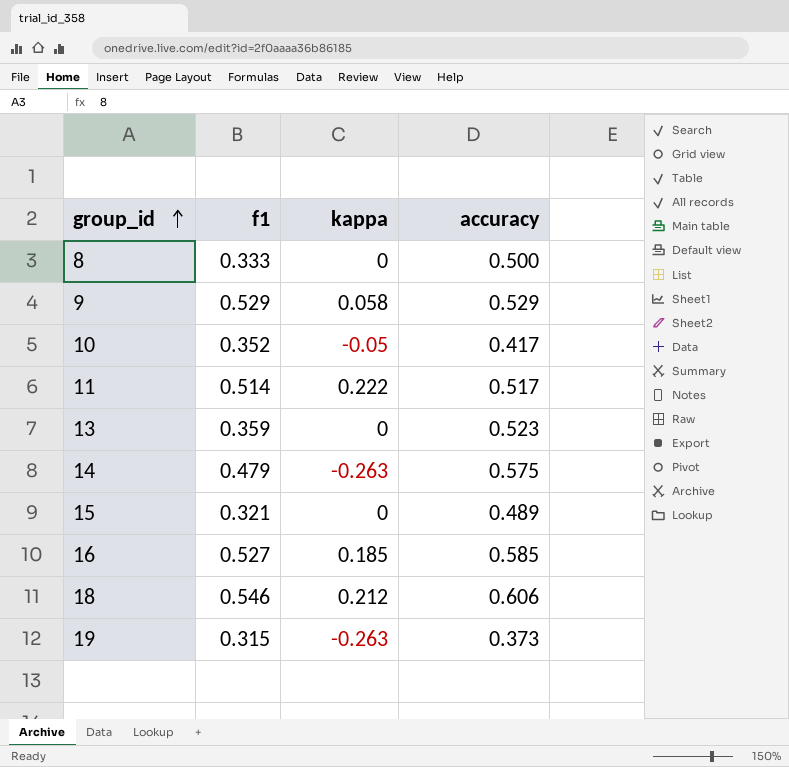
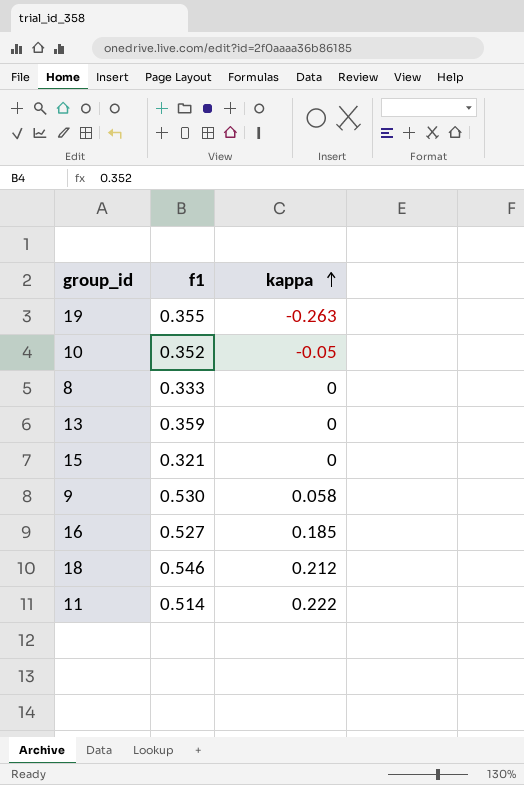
row order: group_id ascending -> kappa ascending
column accuracy | position: 4 -> none
row 14: 0.479 | -0.263 | 0.575 -> none
19 | f1: 0.315 -> 0.355
9 | f1: 0.529 -> 0.530

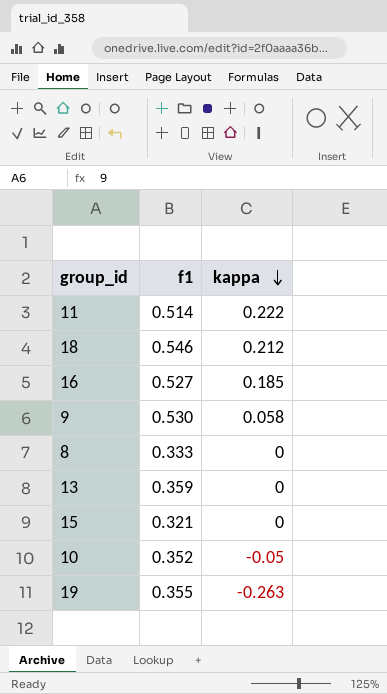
row order: kappa ascending -> kappa descending

